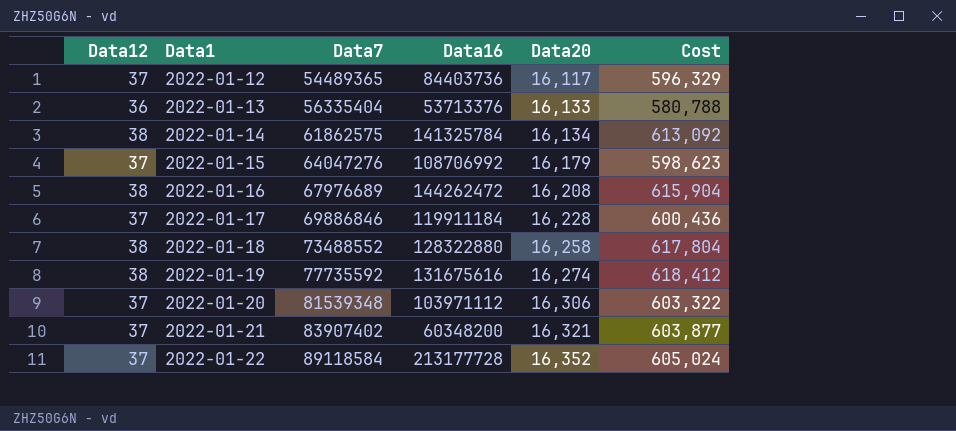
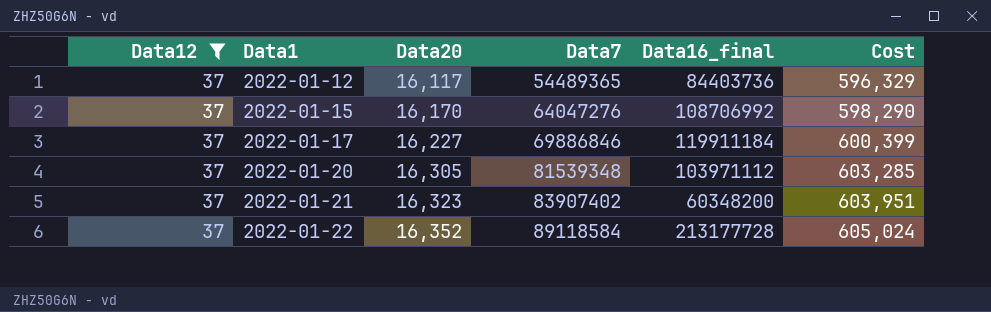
filter: none -> Data12 = 37
column Data20 | position: 5 -> 3
column name: Data16 -> Data16_final
2022-01-15 | Data20: 16,179 -> 16,170
2022-01-15 | Cost: 598,623 -> 598,290
2022-01-17 | Data20: 16,228 -> 16,227
2022-01-17 | Cost: 600,436 -> 600,399
2022-01-20 | Data20: 16,306 -> 16,305
2022-01-20 | Cost: 603,322 -> 603,285
2022-01-21 | Data20: 16,321 -> 16,323
2022-01-21 | Cost: 603,877 -> 603,951

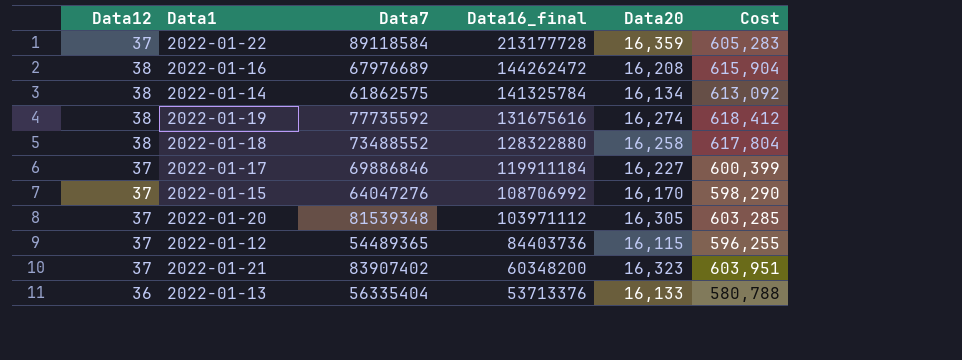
filter: Data12 = 37 -> none
row order: Data1 ascending -> Data16_final descending
column Data20 | position: 3 -> 5
2022-01-22 | Data20: 16,352 -> 16,359
2022-01-22 | Cost: 605,024 -> 605,283
2022-01-12 | Data20: 16,117 -> 16,115
2022-01-12 | Cost: 596,329 -> 596,255

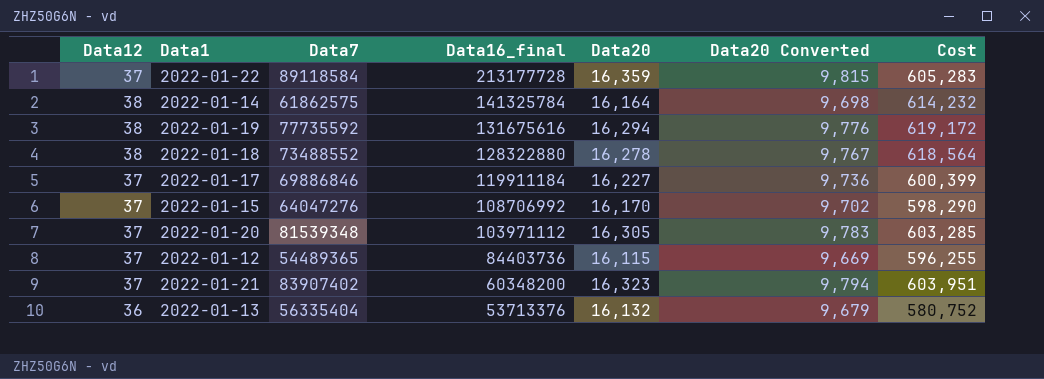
column Data20 Converted | formula: none -> [Data20] * 0.6
row 2022-01-16: 38 | 67976689 | 144262472 | 16,208 | 615,904 -> none
2022-01-14 | Data20: 16,134 -> 16,164
2022-01-14 | Cost: 613,092 -> 614,232
2022-01-19 | Data20: 16,274 -> 16,294
2022-01-19 | Cost: 618,412 -> 619,172
2022-01-18 | Data20: 16,258 -> 16,278
2022-01-18 | Cost: 617,804 -> 618,564
2022-01-13 | Data20: 16,133 -> 16,132
2022-01-13 | Cost: 580,788 -> 580,752

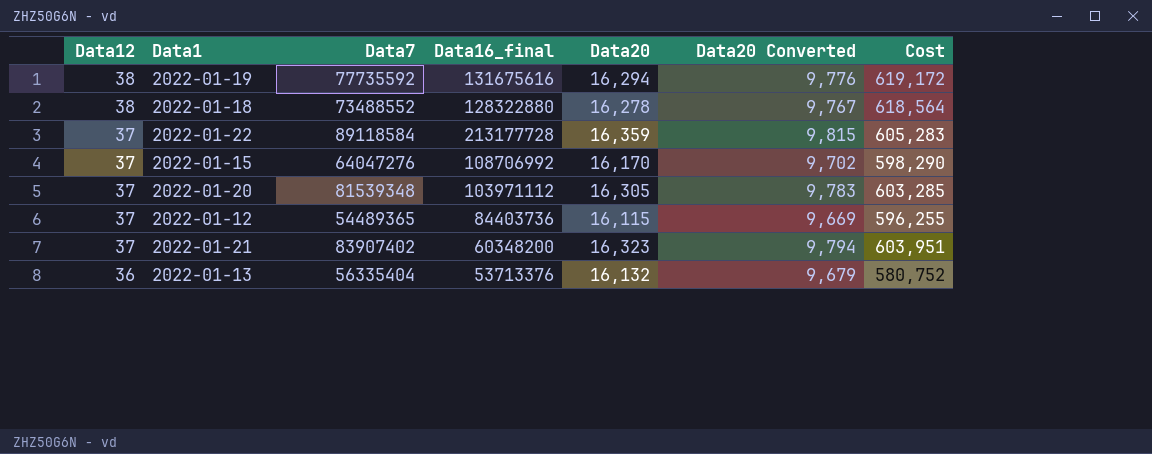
row order: Data16_final descending -> Data12 descending
row 2022-01-14: 38 | 61862575 | 141325784 | 16,164 | 9,698 | 614,232 -> none
row 2022-01-17: 37 | 69886846 | 119911184 | 16,227 | 9,736 | 600,399 -> none

